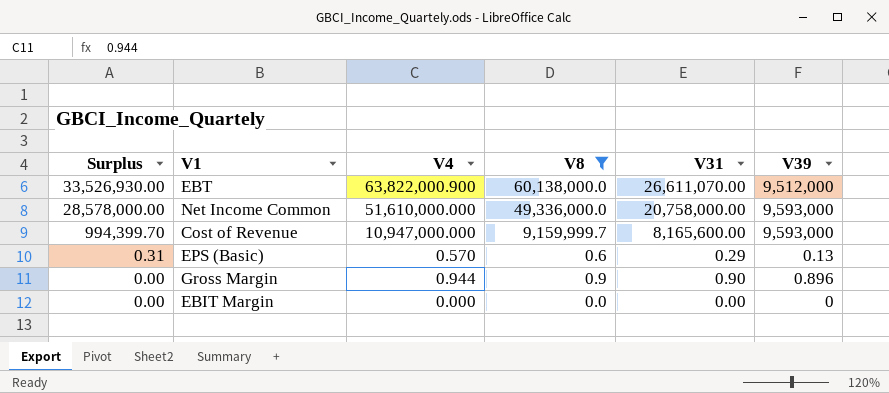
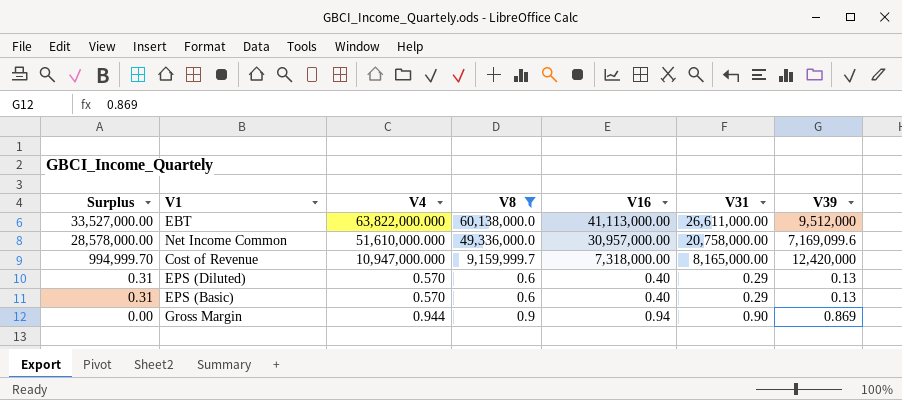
column V16 | position: none -> 5
row EBIT Margin: 0.00 | 0.000 | 0.0 | 0.00 | 0 -> none
EBT | Surplus: 33,526,930.00 -> 33,527,000.00
EBT | V4: 63,822,000.900 -> 63,822,000.000
EBT | V31: 26,611,070.00 -> 26,611,000.00
Net Income Common | V39: 9,593,000 -> 7,169,099.6
Cost of Revenue | Surplus: 994,399.70 -> 994,999.70
Cost of Revenue | V31: 8,165,600.00 -> 8,165,000.00
Cost of Revenue | V39: 9,593,000 -> 12,420,000
row EPS (Diluted): none -> 0.31 | 0.570 | 0.6 | 0.40 | 0.29 | 0.13
Gross Margin | V39: 0.896 -> 0.869

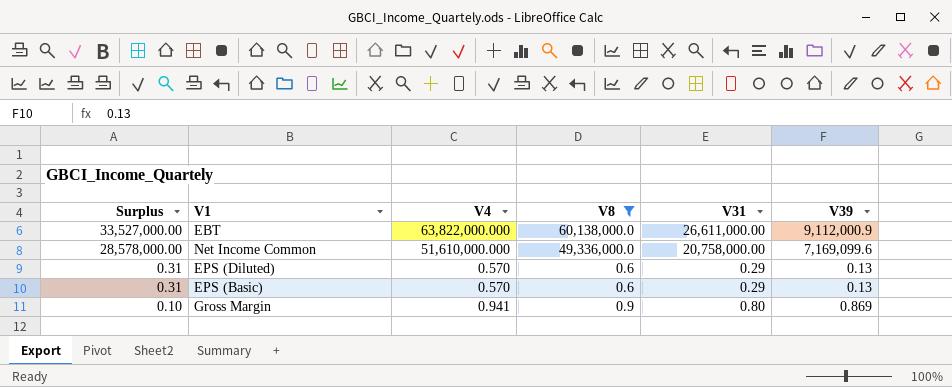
column V16 | position: 5 -> none
row Cost of Revenue: 994,999.70 | 10,947,000.000 | 9,159,999.7 | 7,318,000.00 | 8,165,000.00 | 12,420,000 -> none
EBT | V39: 9,512,000 -> 9,112,000.9
Gross Margin | Surplus: 0.00 -> 0.10
Gross Margin | V4: 0.944 -> 0.941
Gross Margin | V31: 0.90 -> 0.80

